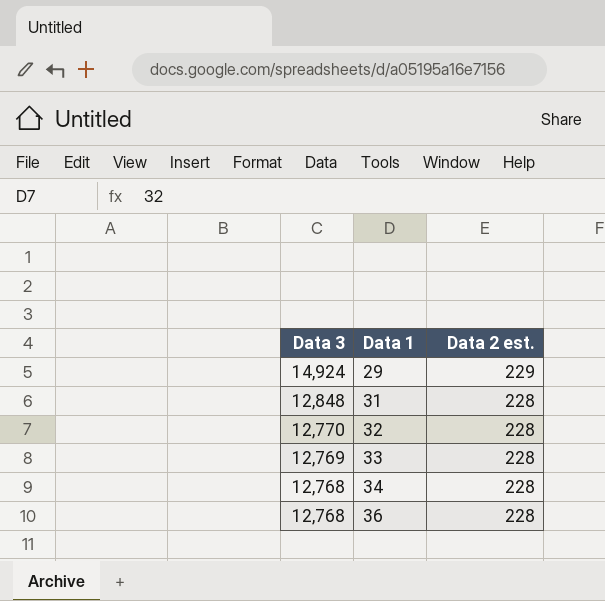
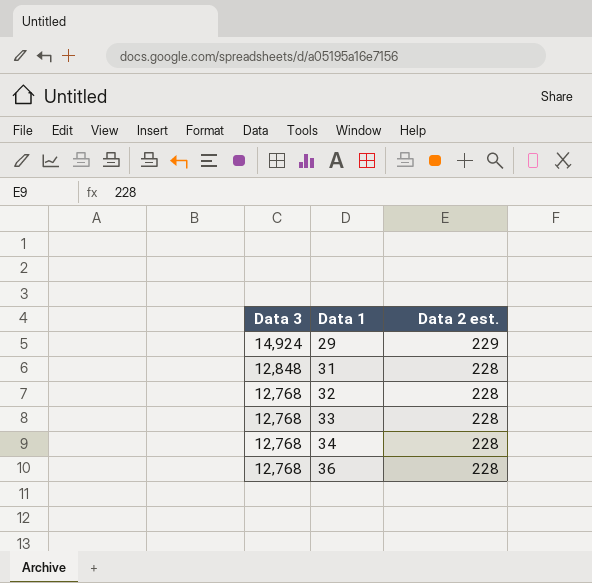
32 | Data 3: 12,770 -> 12,768
33 | Data 3: 12,769 -> 12,768

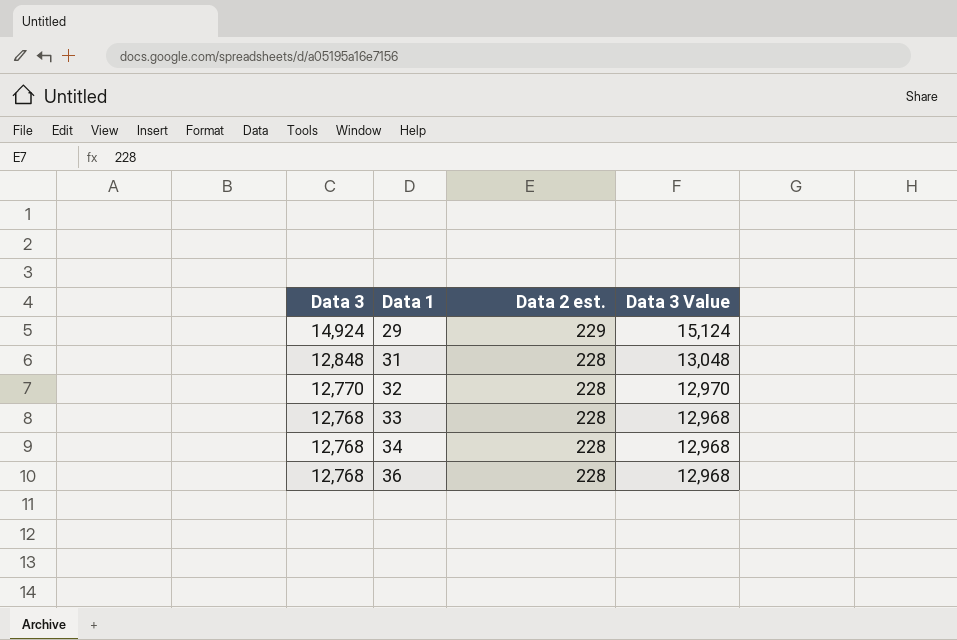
column Data 3 Value | formula: none -> [Data 3] + 200
32 | Data 3: 12,768 -> 12,770

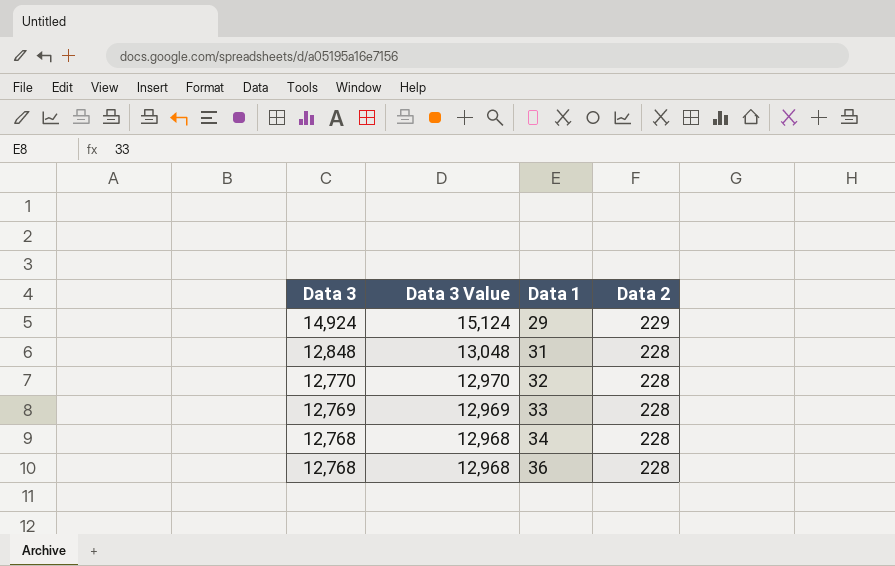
column Data 3 Value | position: 4 -> 2
column name: Data 2 est. -> Data 2
33 | Data 3: 12,768 -> 12,769
33 | Data 3 Value: 12,968 -> 12,969

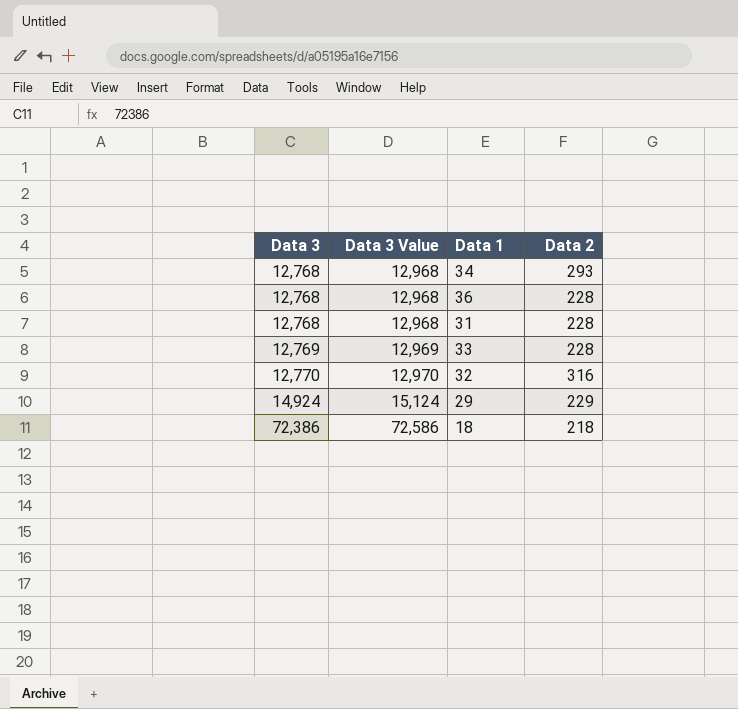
row order: Data 3 descending -> Data 3 ascending
34 | Data 2: 228 -> 293
31 | Data 3: 12,848 -> 12,768
31 | Data 3 Value: 13,048 -> 12,968
32 | Data 2: 228 -> 316
row 18: none -> 72,386 | 72,586 | 218

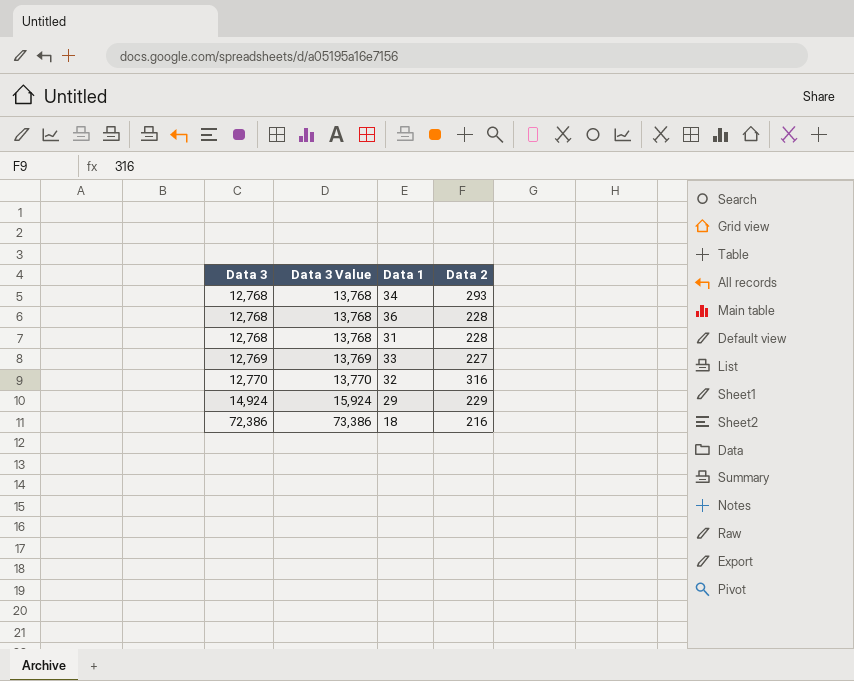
column Data 3 Value | formula: [Data 3] + 200 -> [Data 3] + 1000
33 | Data 2: 228 -> 227
18 | Data 2: 218 -> 216

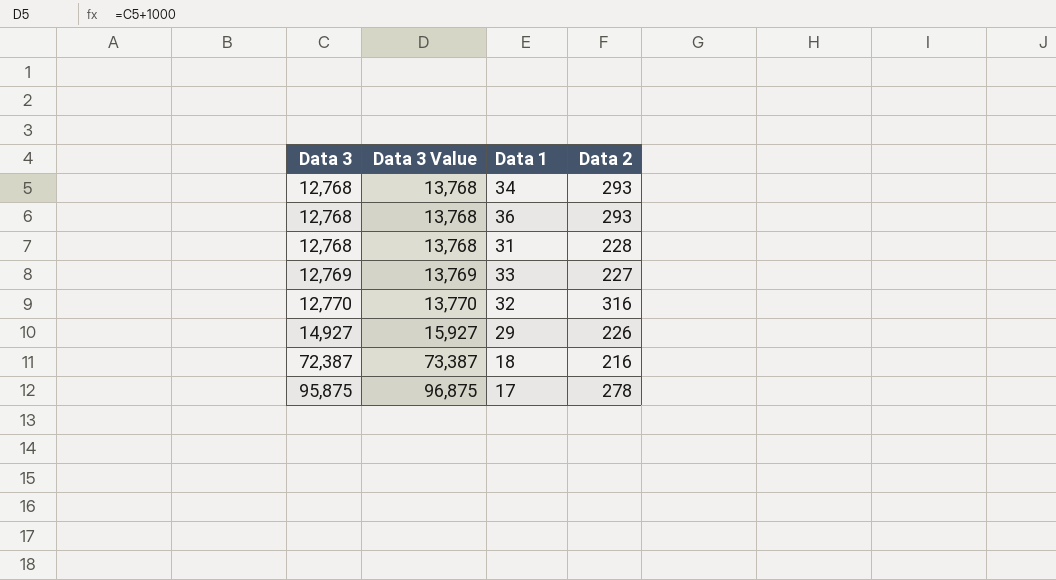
36 | Data 2: 228 -> 293
29 | Data 3: 14,924 -> 14,927
29 | Data 3 Value: 15,924 -> 15,927
29 | Data 2: 229 -> 226
18 | Data 3: 72,386 -> 72,387
18 | Data 3 Value: 73,386 -> 73,387
row 17: none -> 95,875 | 96,875 | 278

